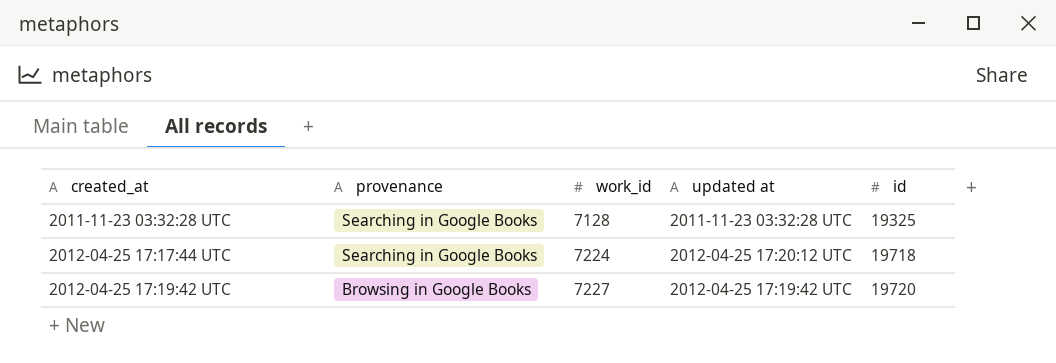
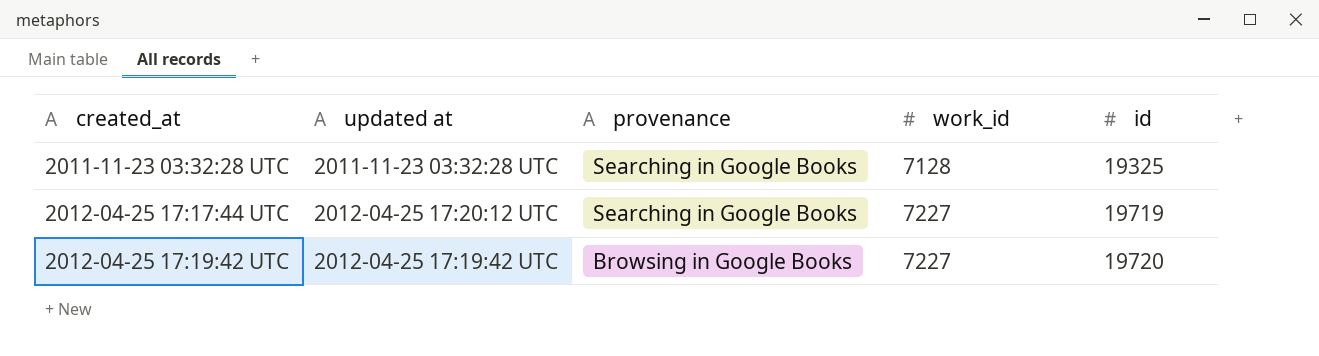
column updated at | position: 4 -> 2
2012-04-25 17:17:44 UTC | work_id: 7224 -> 7227
2012-04-25 17:17:44 UTC | id: 19718 -> 19719

